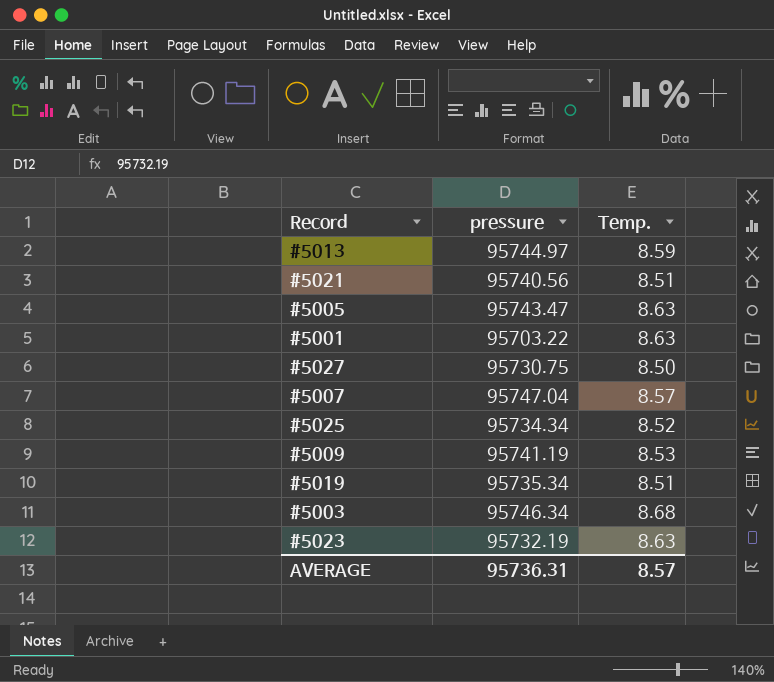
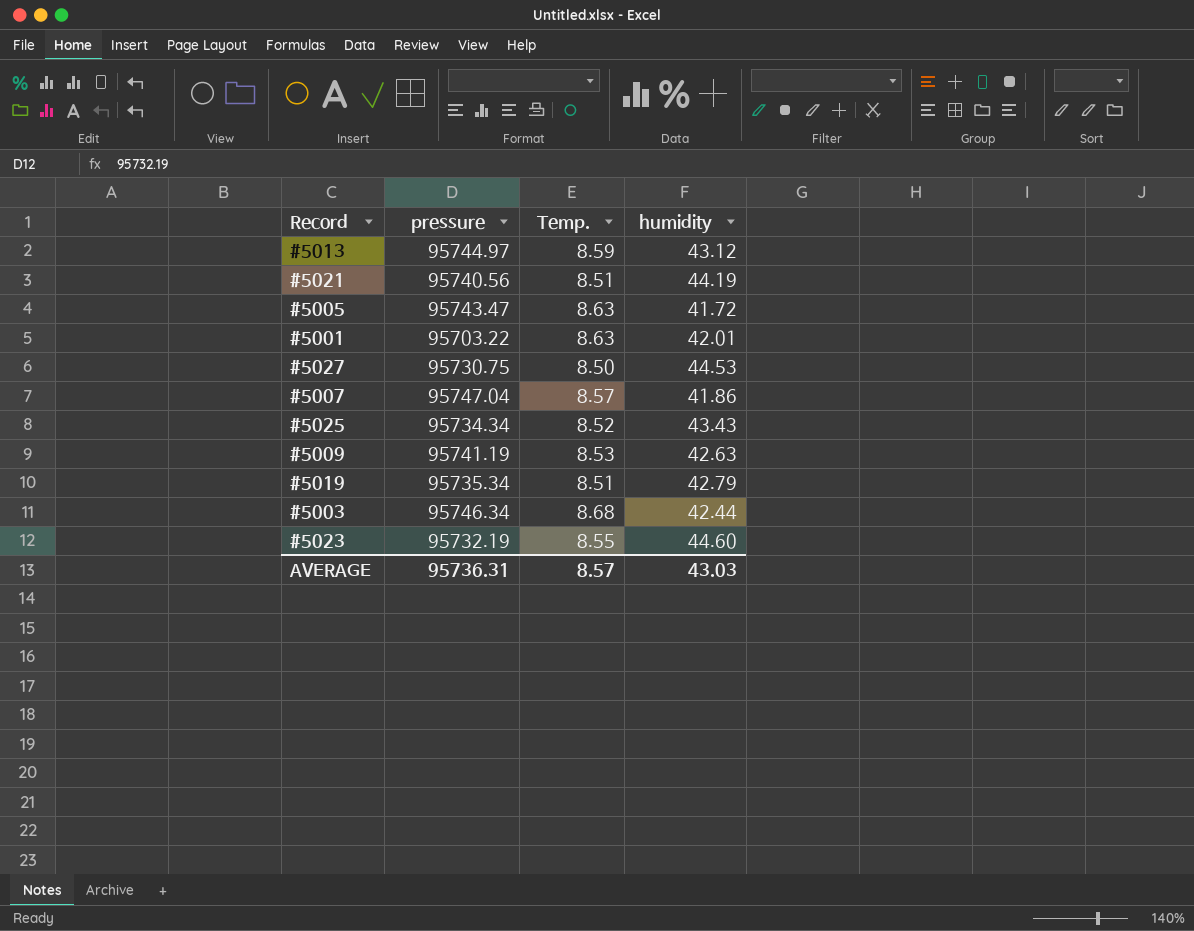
column humidity | position: none -> 4
#5023 | Temp.: 8.63 -> 8.55

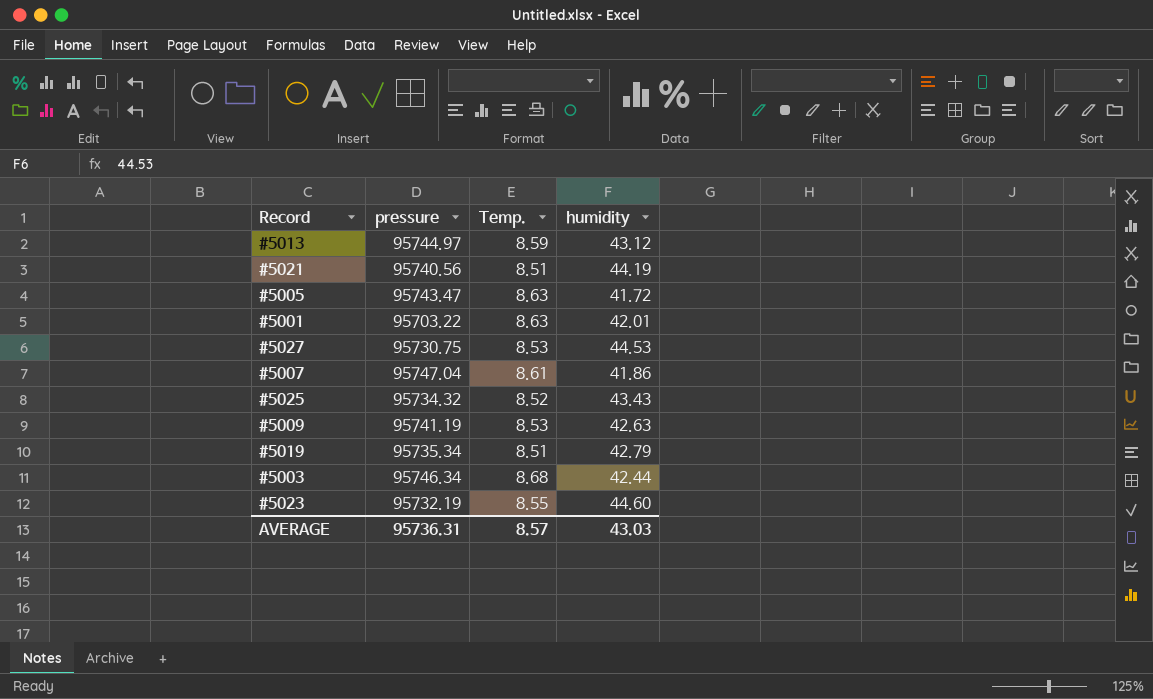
#5027 | Temp.: 8.50 -> 8.53
#5007 | Temp.: 8.57 -> 8.61
#5025 | pressure: 95734.34 -> 95734.32

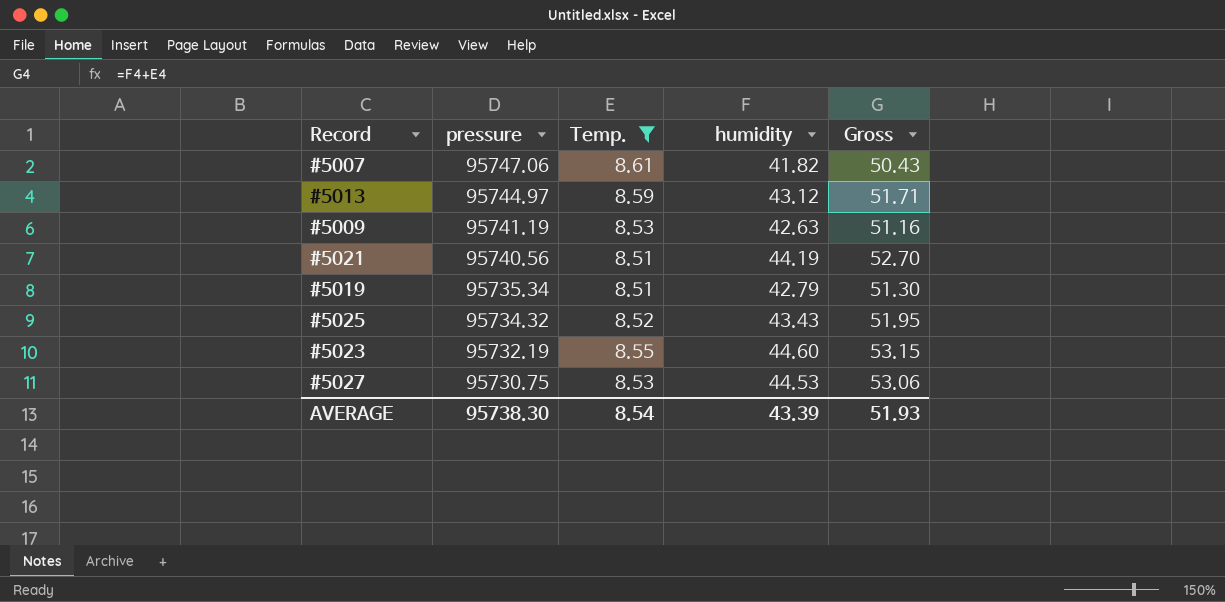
filter: none -> Temp. <= 8.61
row order: none -> pressure descending
column Gross | formula: none -> [Temp.] + [humidity]
#5007 | pressure: 95747.04 -> 95747.06
#5007 | humidity: 41.86 -> 41.82
AVERAGE | pressure: 95736.31 -> 95738.30
AVERAGE | Temp.: 8.57 -> 8.54
AVERAGE | humidity: 43.03 -> 43.39

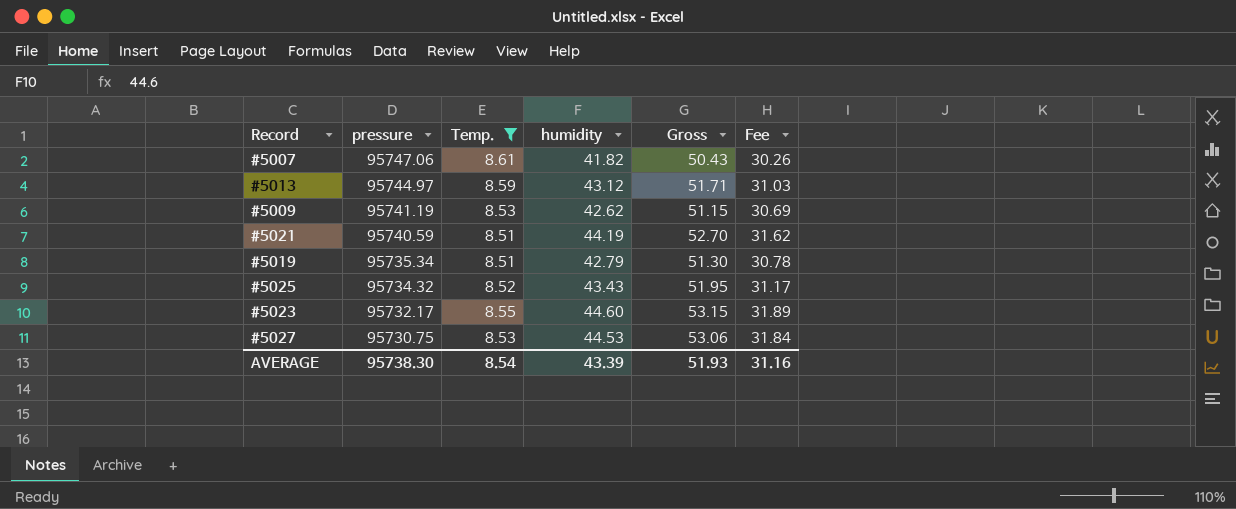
column Fee | formula: none -> [Gross] * 0.6
#5009 | humidity: 42.63 -> 42.62
#5009 | Gross: 51.16 -> 51.15
#5021 | pressure: 95740.56 -> 95740.59
#5023 | pressure: 95732.19 -> 95732.17

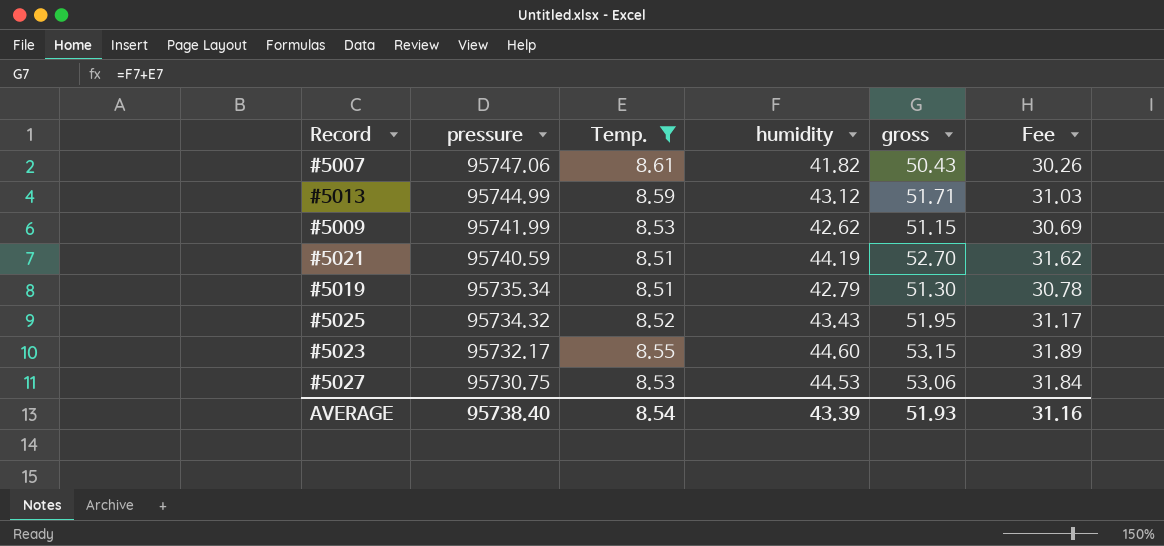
column name: Gross -> gross
#5013 | pressure: 95744.97 -> 95744.99
#5009 | pressure: 95741.19 -> 95741.99
AVERAGE | pressure: 95738.30 -> 95738.40

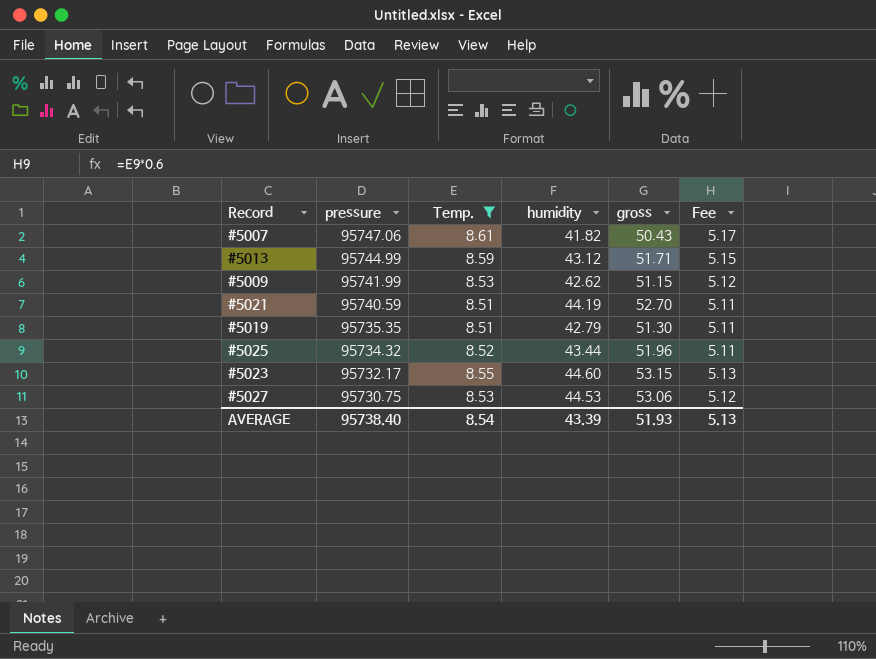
column Fee | formula: [gross] * 0.6 -> [Temp.] * 0.6
#5019 | pressure: 95735.34 -> 95735.35
#5025 | humidity: 43.43 -> 43.44
#5025 | gross: 51.95 -> 51.96
AVERAGE | Fee: 31.16 -> 5.13

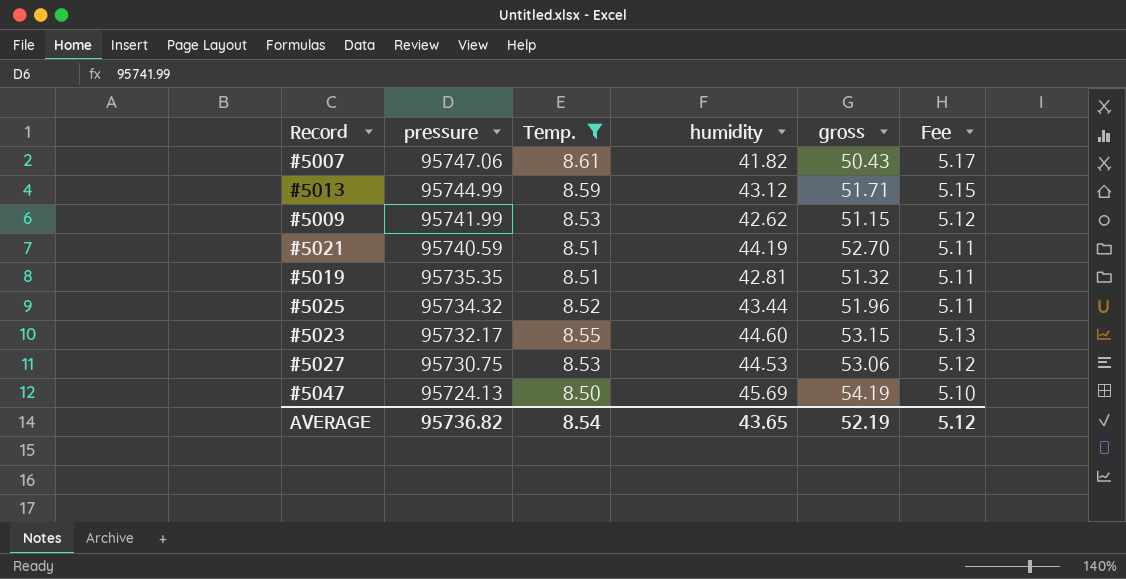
#5019 | humidity: 42.79 -> 42.81
#5019 | gross: 51.30 -> 51.32
row #5047: none -> 95724.13 | 8.50 | 45.69 | 54.19 | 5.10
AVERAGE | pressure: 95738.40 -> 95736.82
AVERAGE | humidity: 43.39 -> 43.65
AVERAGE | gross: 51.93 -> 52.19
AVERAGE | Fee: 5.13 -> 5.12

